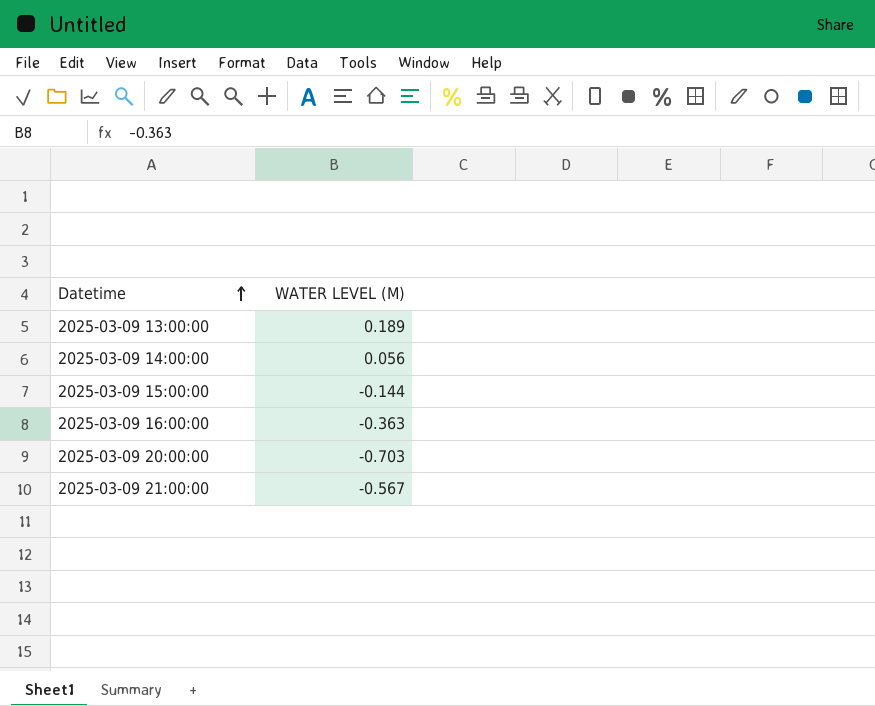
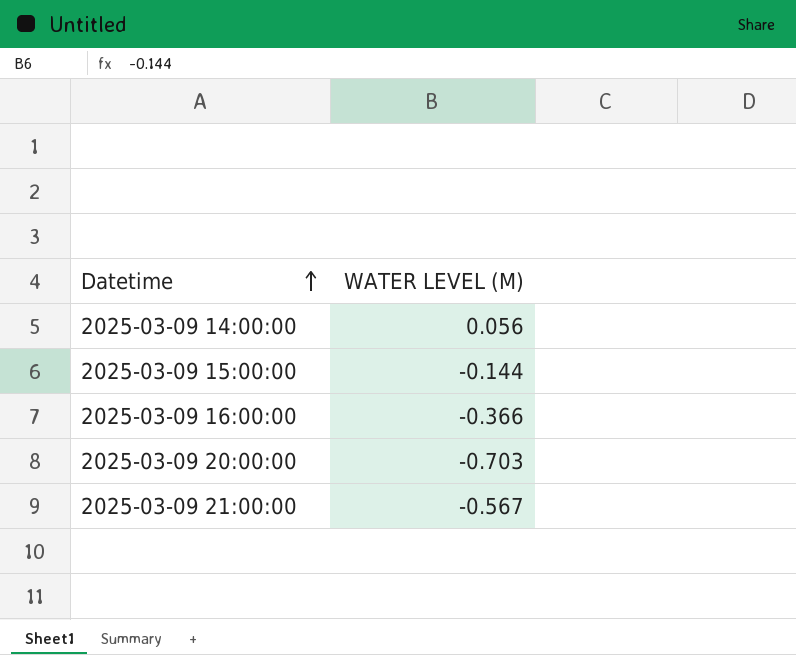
row 2025-03-09 13:00:00: 0.189 -> none
2025-03-09 16:00:00 | WATER LEVEL (M): -0.363 -> -0.366

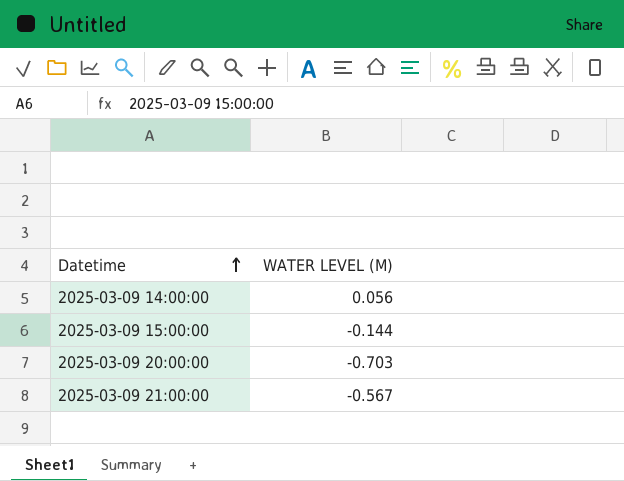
row 2025-03-09 16:00:00: -0.366 -> none

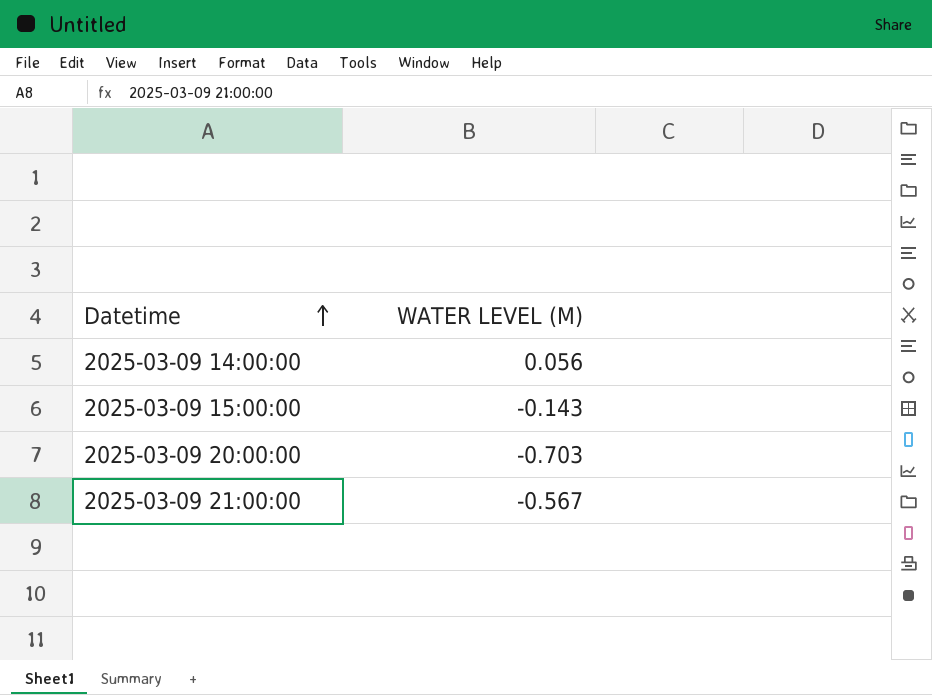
2025-03-09 15:00:00 | WATER LEVEL (M): -0.144 -> -0.143

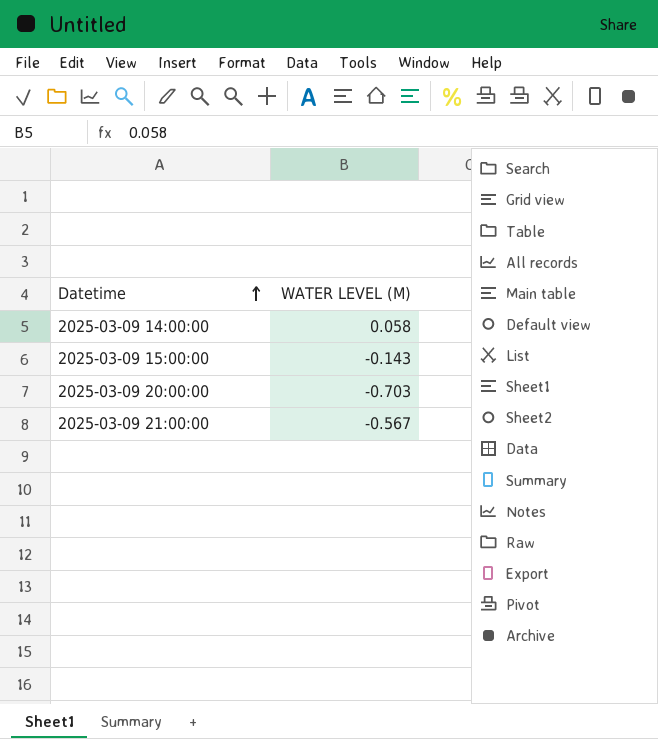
2025-03-09 14:00:00 | WATER LEVEL (M): 0.056 -> 0.058

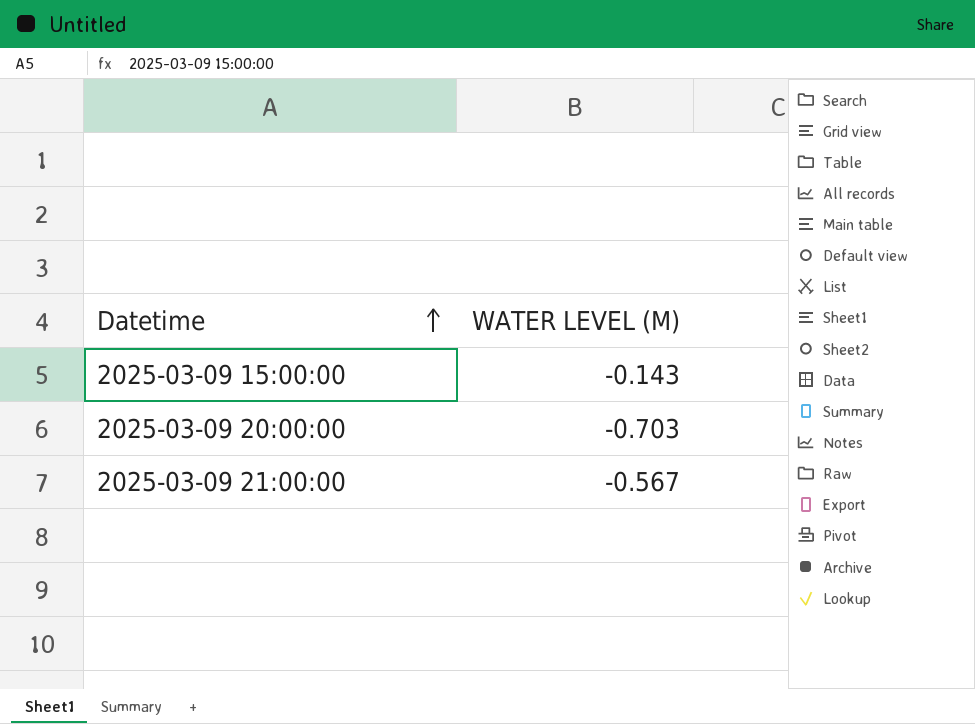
row 2025-03-09 14:00:00: 0.058 -> none

